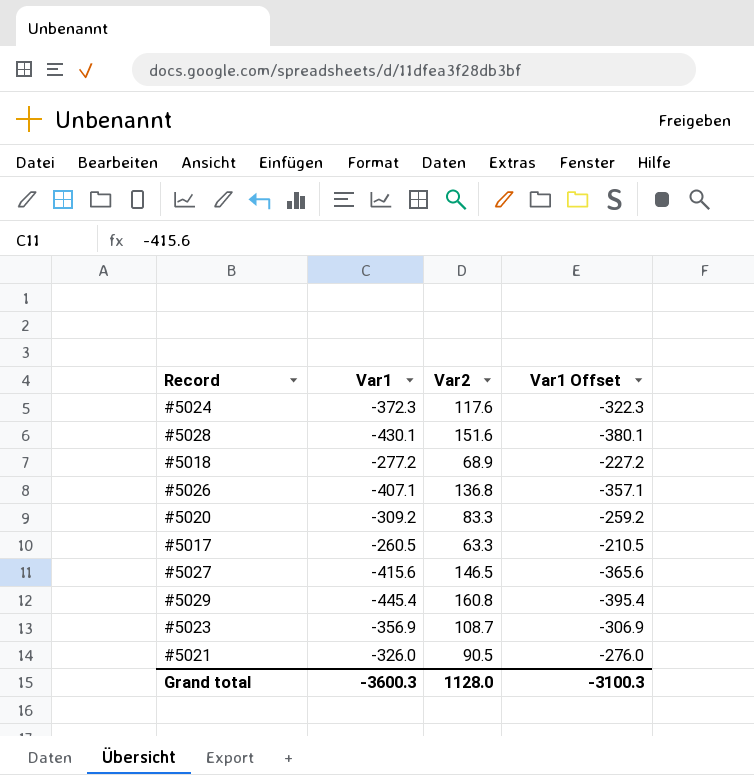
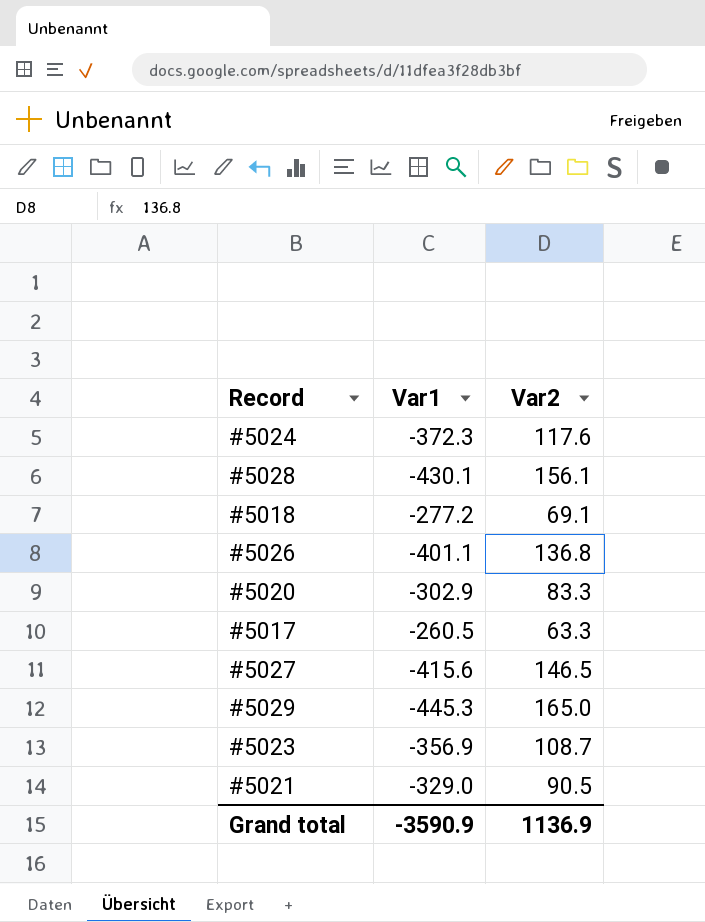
column Var1 Offset | formula: [Var1] + 50 -> none
#5028 | Var2: 151.6 -> 156.1
#5018 | Var2: 68.9 -> 69.1
#5026 | Var1: -407.1 -> -401.1
#5020 | Var1: -309.2 -> -302.9
#5029 | Var1: -445.4 -> -445.3
#5029 | Var2: 160.8 -> 165.0
#5021 | Var1: -326.0 -> -329.0
Grand total | Var1: -3600.3 -> -3590.9
Grand total | Var2: 1128.0 -> 1136.9

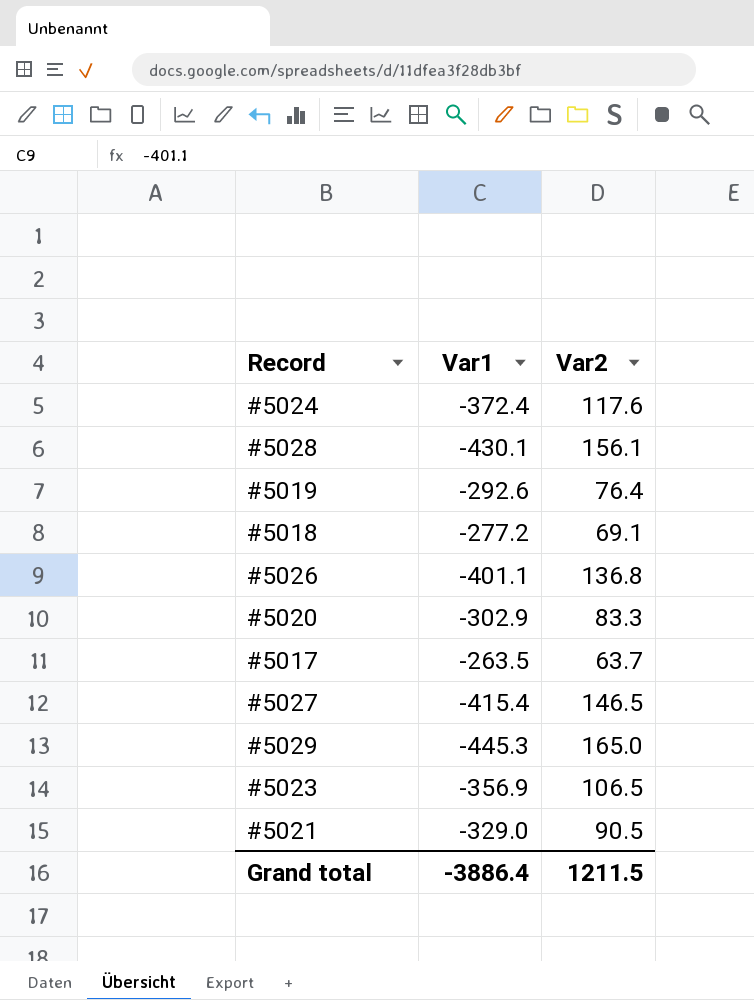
#5024 | Var1: -372.3 -> -372.4
row #5019: none -> -292.6 | 76.4
#5017 | Var1: -260.5 -> -263.5
#5017 | Var2: 63.3 -> 63.7
#5027 | Var1: -415.6 -> -415.4
#5023 | Var2: 108.7 -> 106.5
Grand total | Var1: -3590.9 -> -3886.4
Grand total | Var2: 1136.9 -> 1211.5

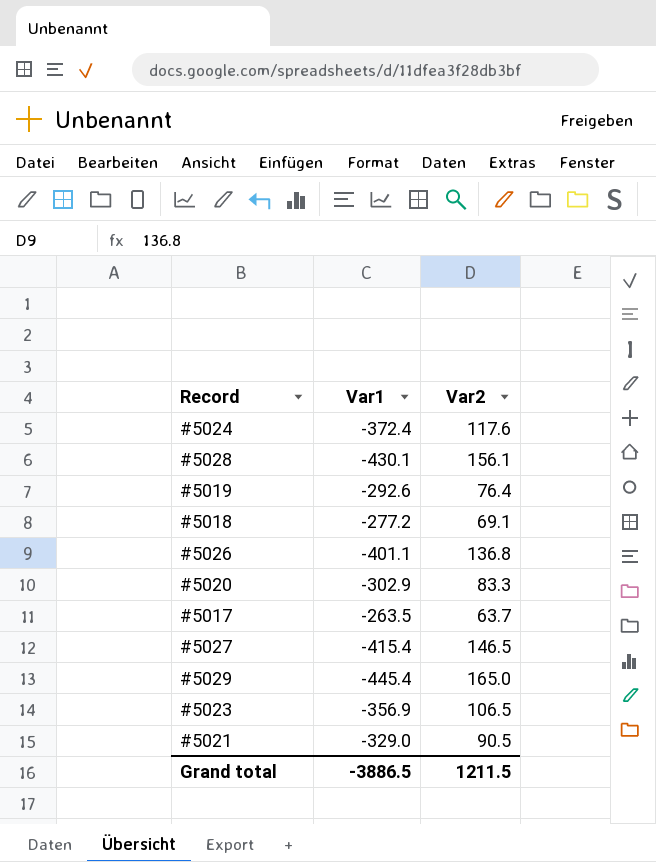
#5029 | Var1: -445.3 -> -445.4
Grand total | Var1: -3886.4 -> -3886.5

